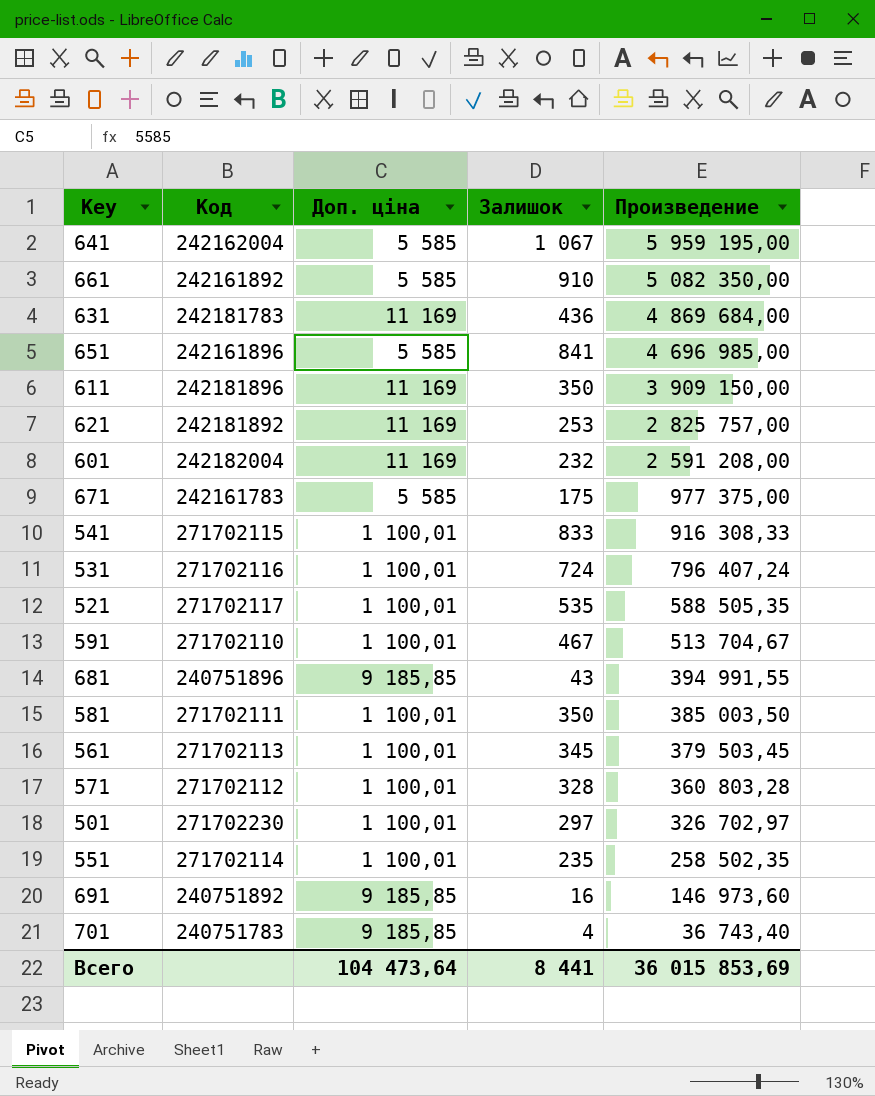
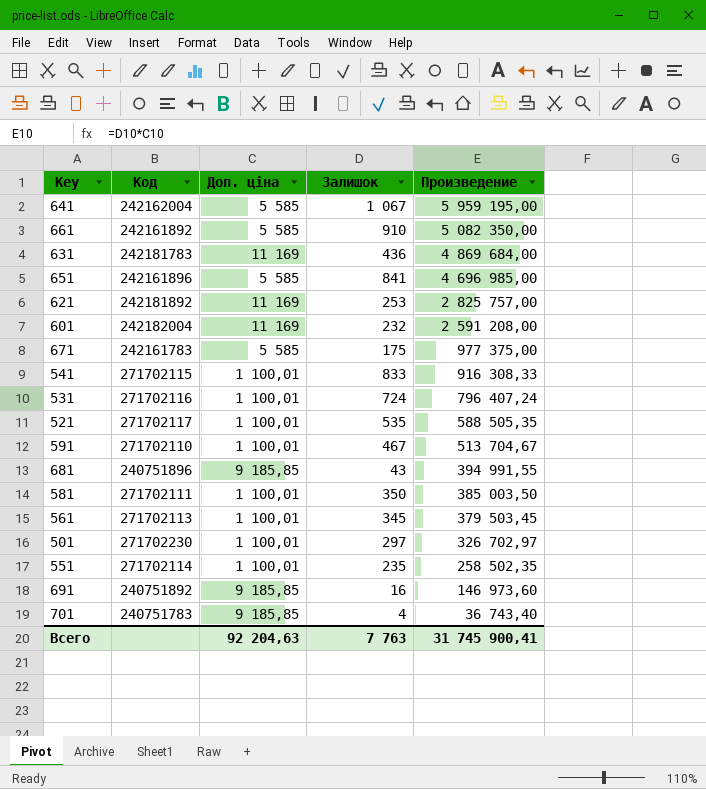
row 611: 242181896 | 11 169 | 350 | 3 909 150,00 -> none
row 571: 271702112 | 1 100,01 | 328 | 360 803,28 -> none
Всего | Доп. ціна: 104 473,64 -> 92 204,63
Всего | Залишок: 8 441 -> 7 763
Всего | Произведение: 36 015 853,69 -> 31 745 900,41

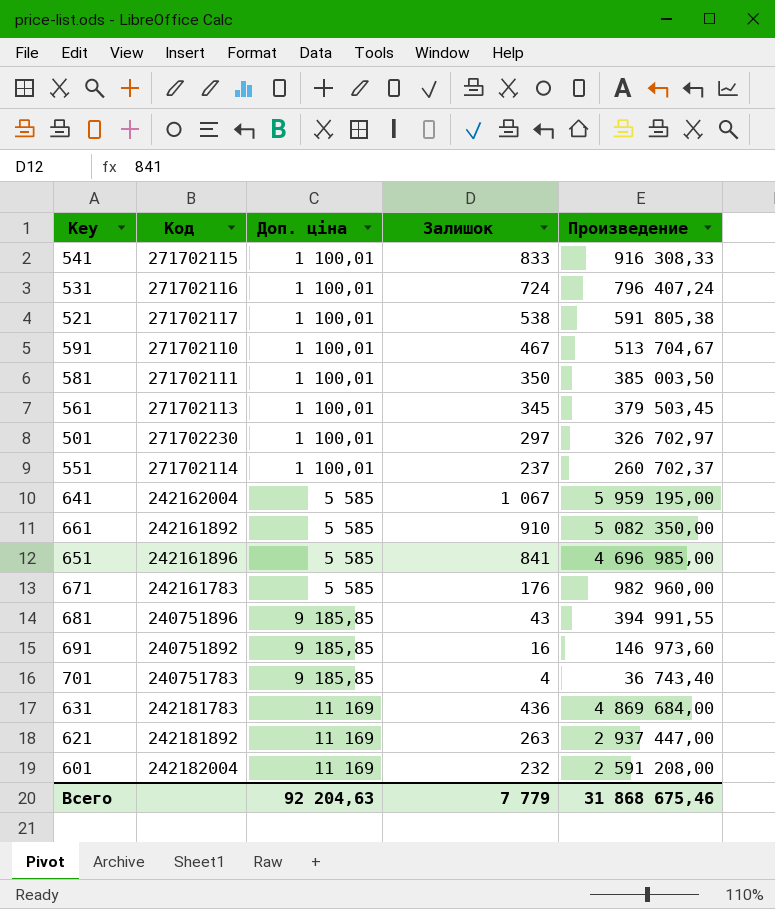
row order: Произведение descending -> Доп. ціна ascending
521 | Залишок: 535 -> 538
521 | Произведение: 588 505,35 -> 591 805,38
551 | Залишок: 235 -> 237
551 | Произведение: 258 502,35 -> 260 702,37
671 | Залишок: 175 -> 176
671 | Произведение: 977 375,00 -> 982 960,00
621 | Залишок: 253 -> 263
621 | Произведение: 2 825 757,00 -> 2 937 447,00
Всего | Залишок: 7 763 -> 7 779
Всего | Произведение: 31 745 900,41 -> 31 868 675,46

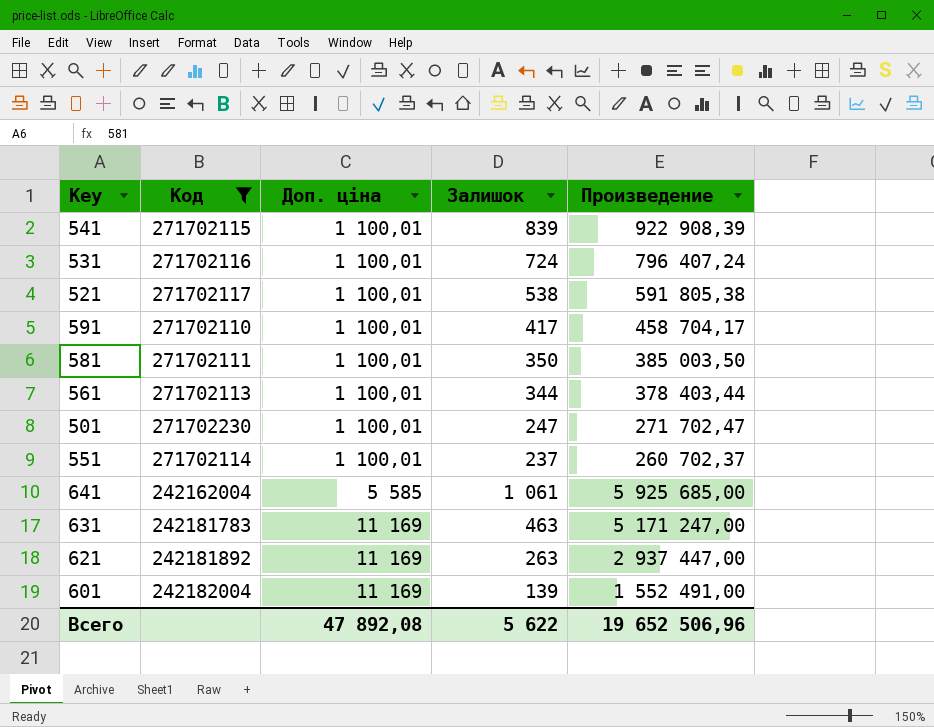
filter: none -> Код >= 242162004
541 | Залишок: 833 -> 839
541 | Произведение: 916 308,33 -> 922 908,39
591 | Залишок: 467 -> 417
591 | Произведение: 513 704,67 -> 458 704,17
561 | Залишок: 345 -> 344
561 | Произведение: 379 503,45 -> 378 403,44
501 | Залишок: 297 -> 247
501 | Произведение: 326 702,97 -> 271 702,47
641 | Залишок: 1 067 -> 1 061
641 | Произведение: 5 959 195,00 -> 5 925 685,00
631 | Залишок: 436 -> 463
631 | Произведение: 4 869 684,00 -> 5 171 247,00
601 | Залишок: 232 -> 139
601 | Произведение: 2 591 208,00 -> 1 552 491,00
Всего | Доп. ціна: 92 204,63 -> 47 892,08
Всего | Залишок: 7 779 -> 5 622
Всего | Произведение: 31 868 675,46 -> 19 652 506,96

